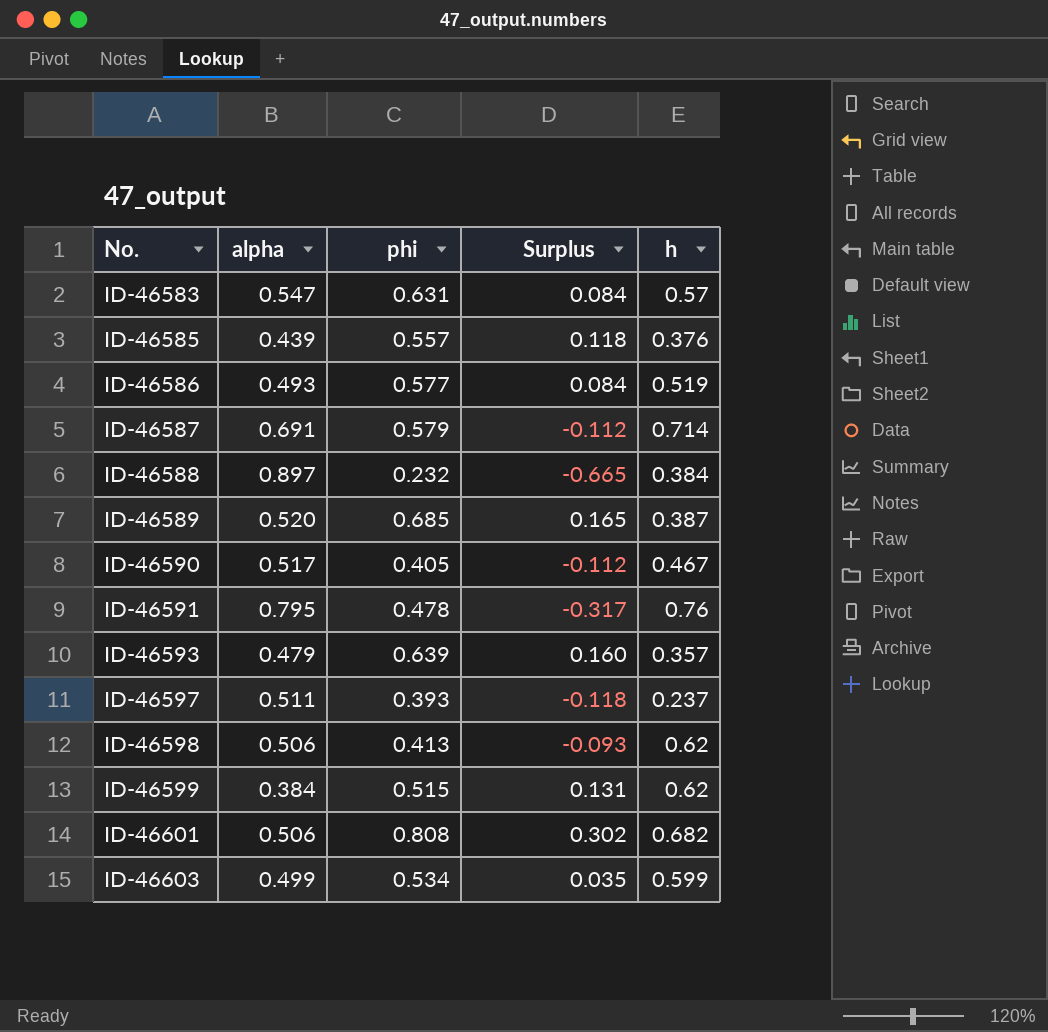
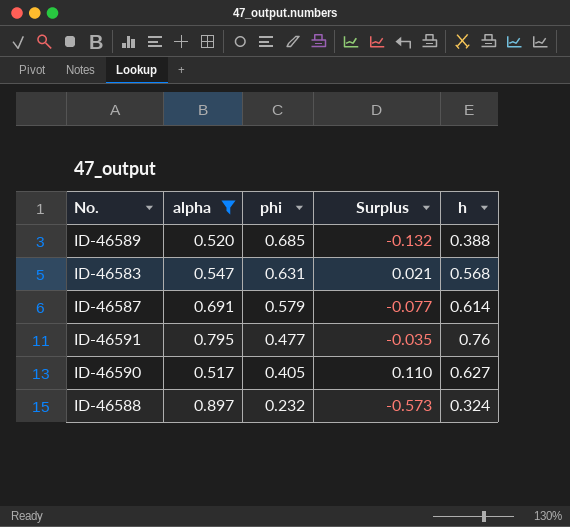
filter: none -> alpha >= 0.517
row order: No. ascending -> phi descending
column Surplus | formula: [phi] - [alpha] -> [h] - [alpha]
ID-46589 | h: 0.387 -> 0.388
ID-46583 | h: 0.57 -> 0.568
ID-46587 | h: 0.714 -> 0.614
ID-46591 | phi: 0.478 -> 0.477
ID-46590 | h: 0.467 -> 0.627
ID-46588 | h: 0.384 -> 0.324

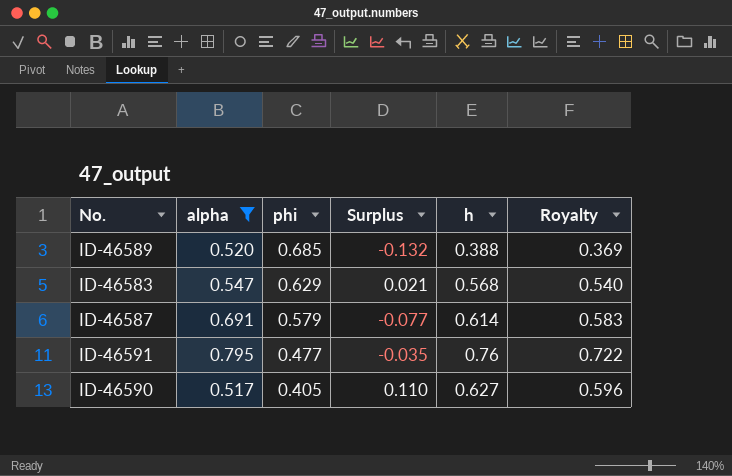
column Royalty | formula: none -> [h] * 0.95
row ID-46588: 0.897 | 0.232 | -0.573 | 0.324 -> none
ID-46583 | phi: 0.631 -> 0.629

